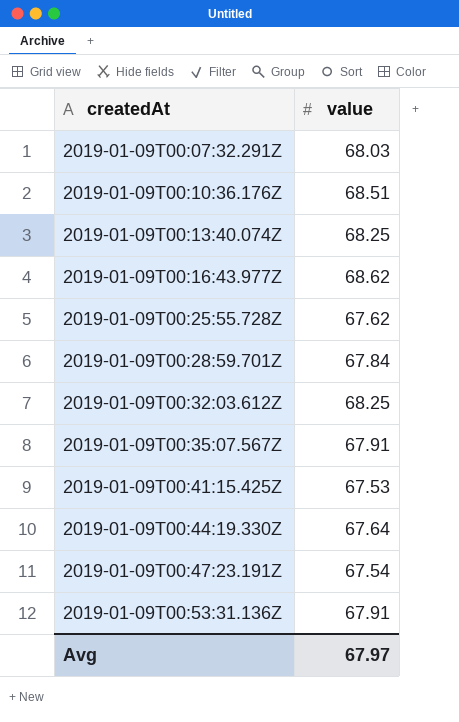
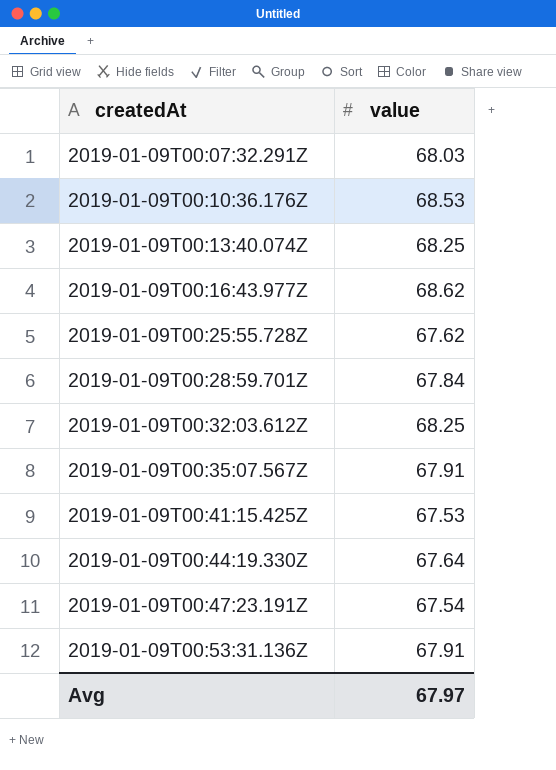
2019-01-09T00:10:36.176Z | value: 68.51 -> 68.53

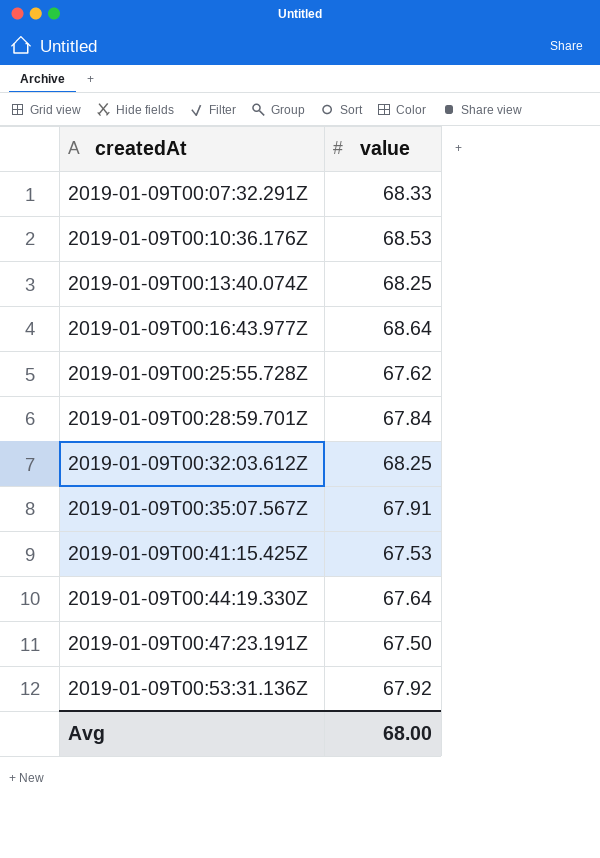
2019-01-09T00:07:32.291Z | value: 68.03 -> 68.33
2019-01-09T00:16:43.977Z | value: 68.62 -> 68.64
2019-01-09T00:47:23.191Z | value: 67.54 -> 67.50
2019-01-09T00:53:31.136Z | value: 67.91 -> 67.92
Avg | value: 67.97 -> 68.00

